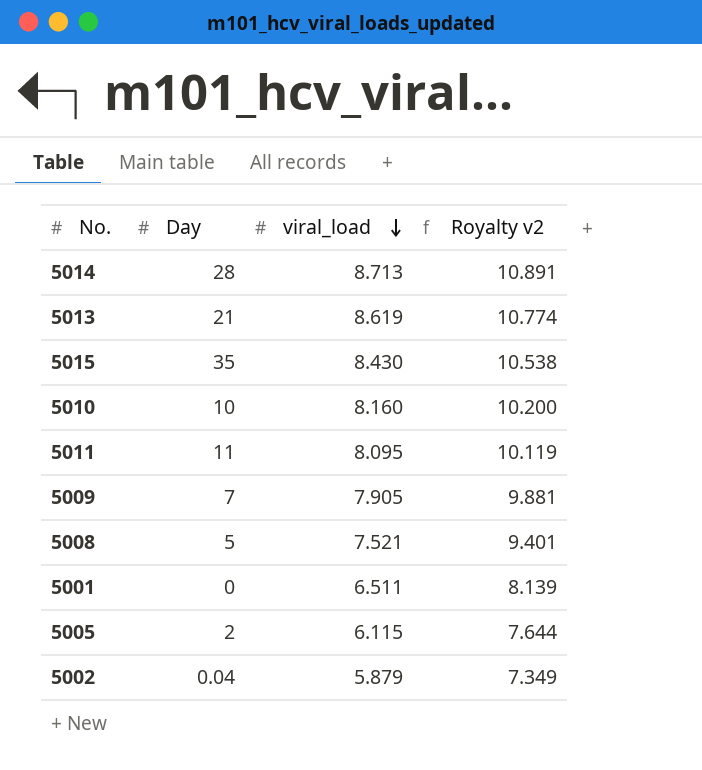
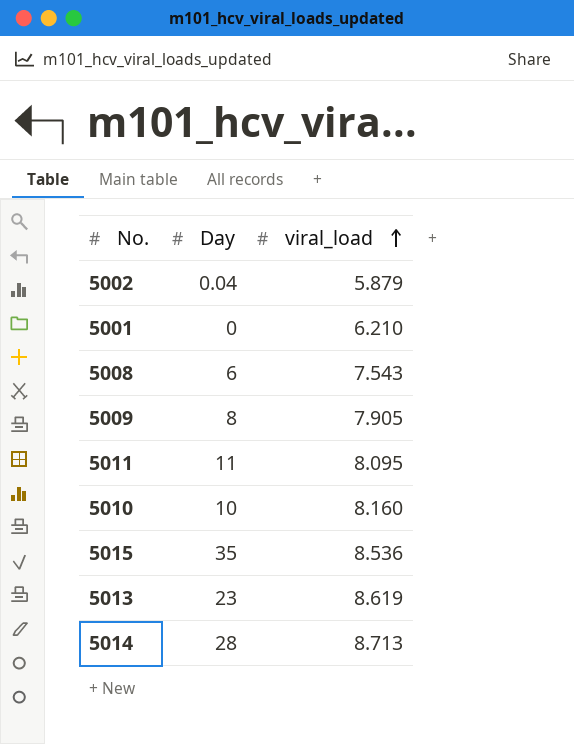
row order: viral_load descending -> viral_load ascending
column Royalty v2 | formula: [viral_load] * 1.25 -> none
row 5005: 2 | 6.115 | 7.644 -> none
5001 | viral_load: 6.511 -> 6.210
5008 | Day: 5 -> 6
5008 | viral_load: 7.521 -> 7.543
5009 | Day: 7 -> 8
5015 | viral_load: 8.430 -> 8.536
5013 | Day: 21 -> 23

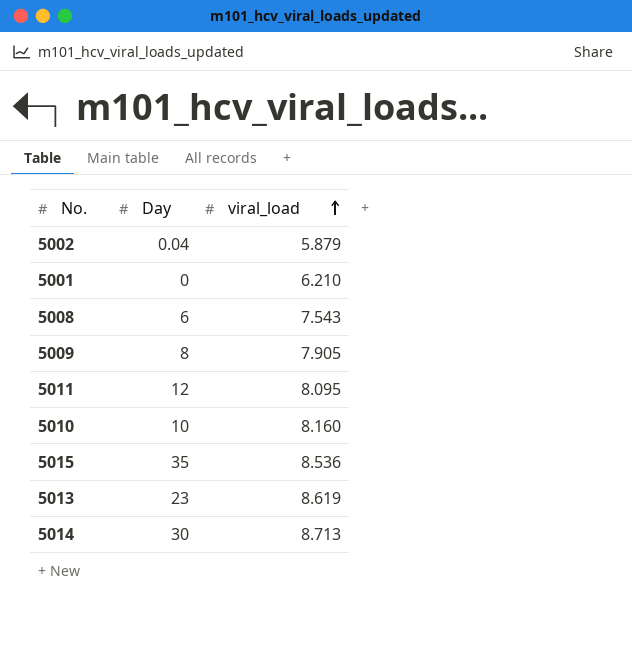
5011 | Day: 11 -> 12
5014 | Day: 28 -> 30

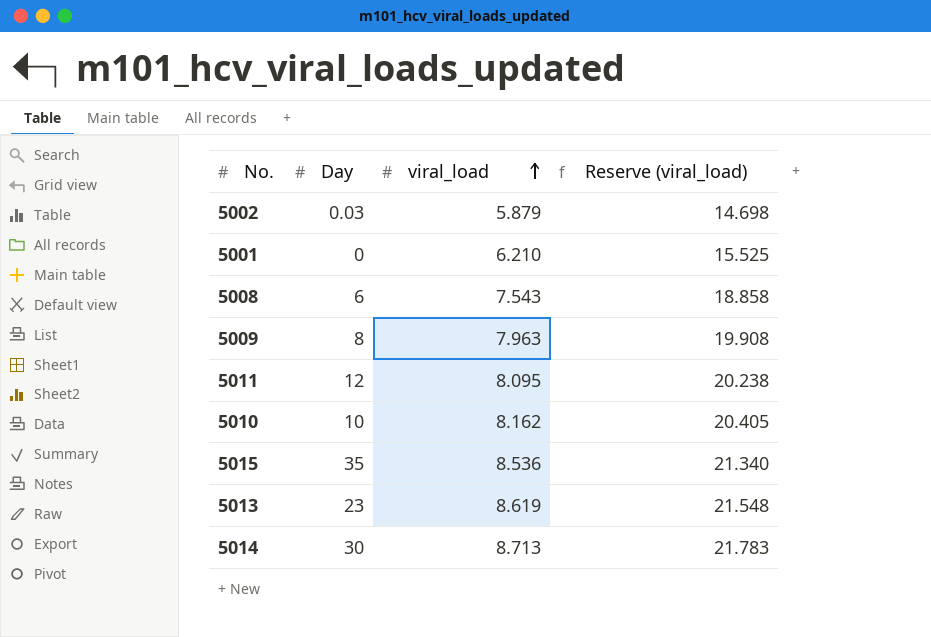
column Reserve (viral_load) | formula: none -> [viral_load] * 2.5
5002 | Day: 0.04 -> 0.03
5009 | viral_load: 7.905 -> 7.963
5010 | viral_load: 8.160 -> 8.162

